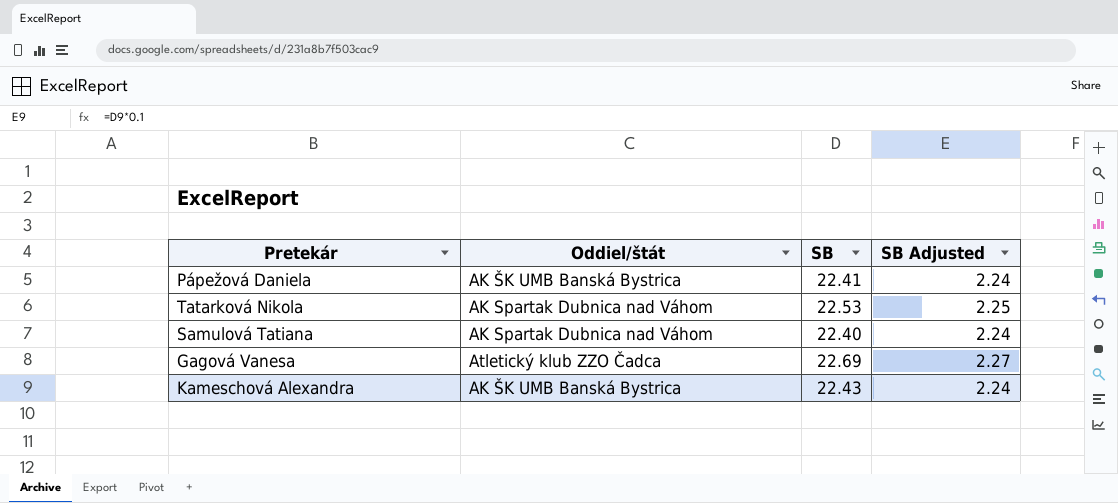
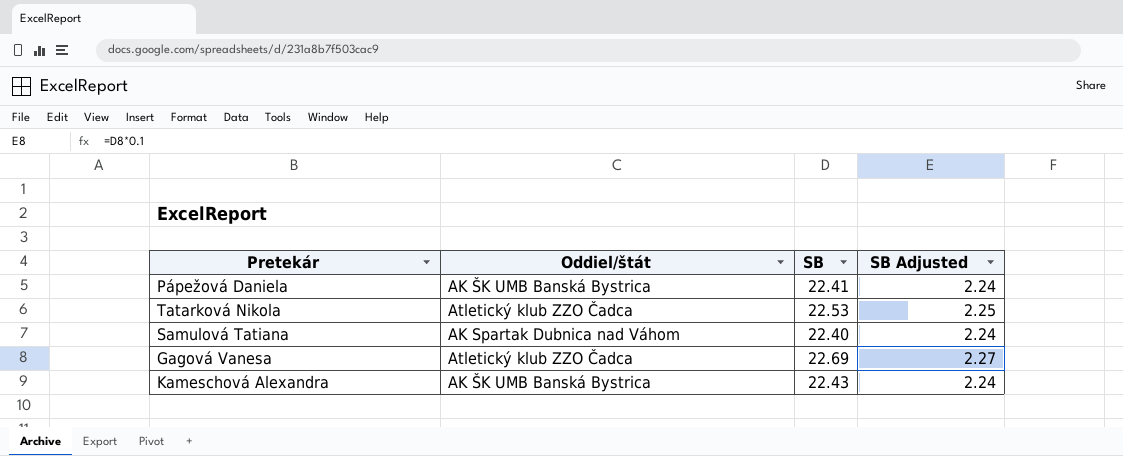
Tatarková Nikola | Oddiel/štát: AK Spartak Dubnica nad Váhom -> Atletický klub ZZO Čadca

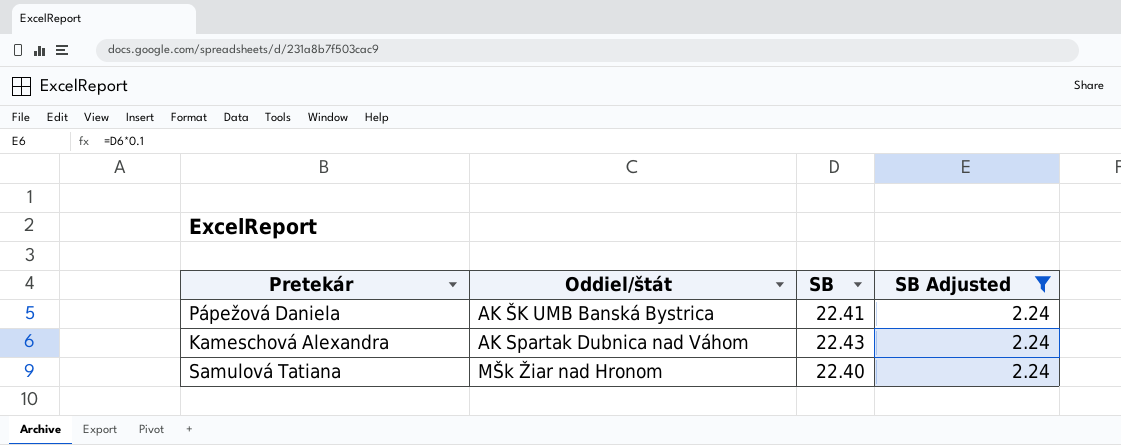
filter: none -> SB Adjusted = 2.24
row order: none -> Oddiel/štát ascending
Kameschová Alexandra | Oddiel/štát: AK ŠK UMB Banská Bystrica -> AK Spartak Dubnica nad Váhom
Samulová Tatiana | Oddiel/štát: AK Spartak Dubnica nad Váhom -> MŠk Žiar nad Hronom

